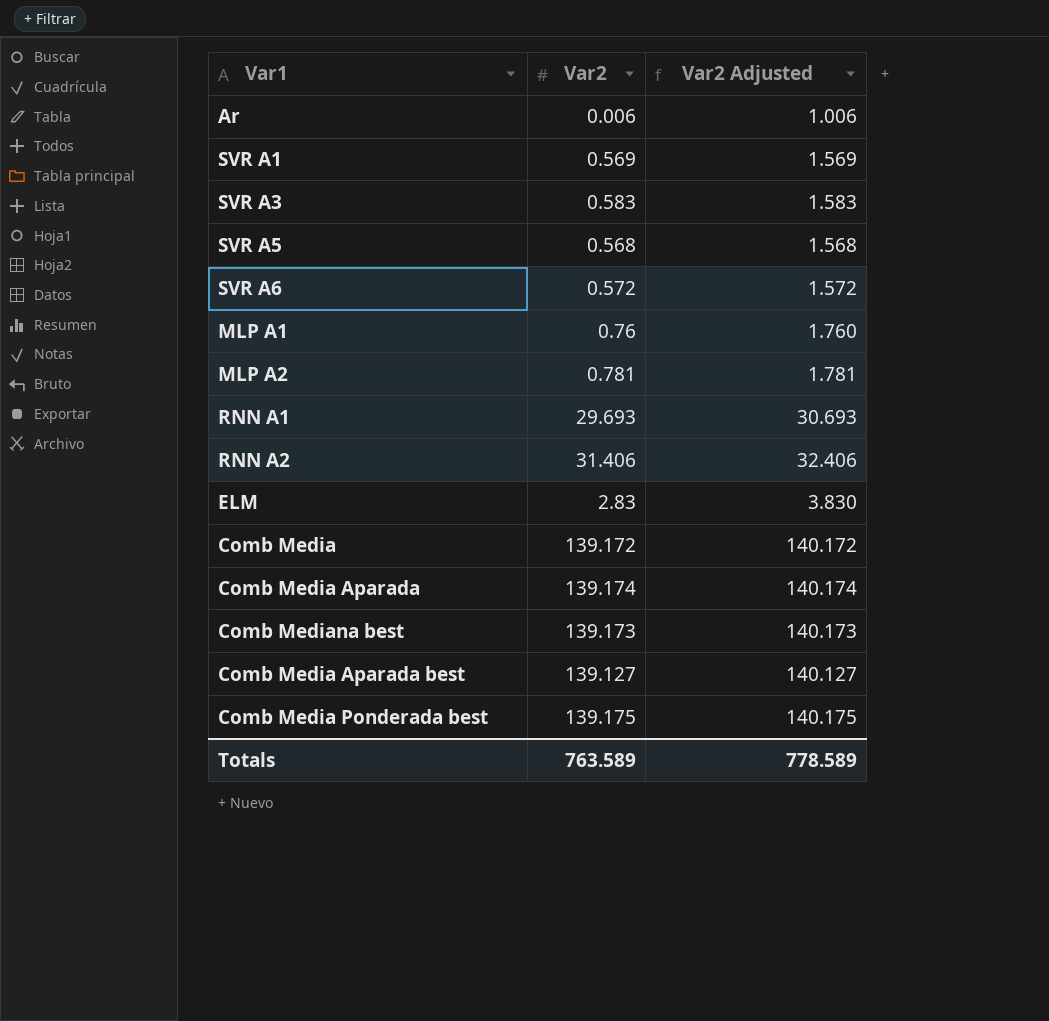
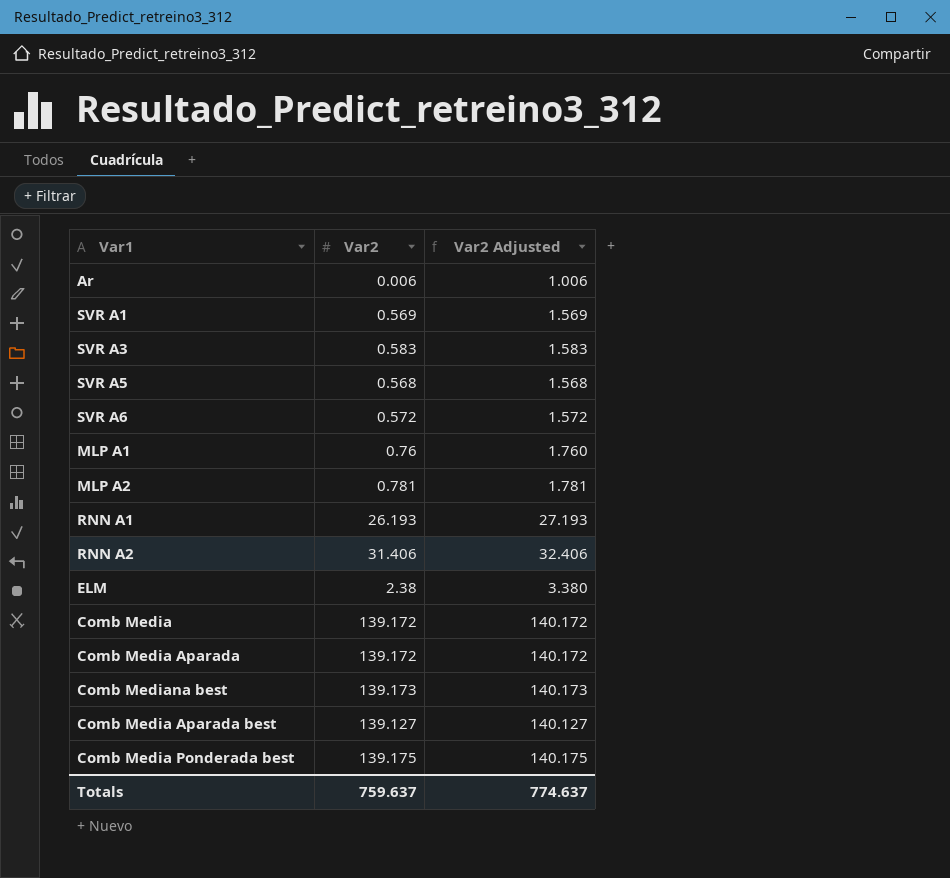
RNN A1 | Var2: 29.693 -> 26.193
RNN A1 | Var2 Adjusted: 30.693 -> 27.193
ELM | Var2: 2.83 -> 2.38
ELM | Var2 Adjusted: 3.830 -> 3.380
Comb Media Aparada | Var2: 139.174 -> 139.172
Comb Media Aparada | Var2 Adjusted: 140.174 -> 140.172
Totals | Var2: 763.589 -> 759.637
Totals | Var2 Adjusted: 778.589 -> 774.637

